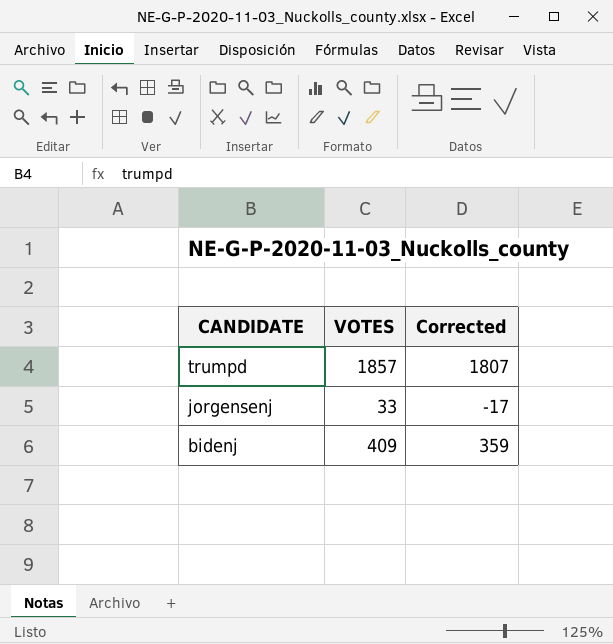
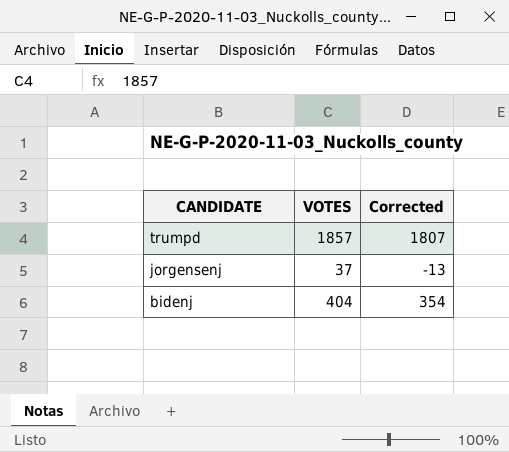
jorgensenj | VOTES: 33 -> 37
jorgensenj | Corrected: -17 -> -13
bidenj | VOTES: 409 -> 404
bidenj | Corrected: 359 -> 354

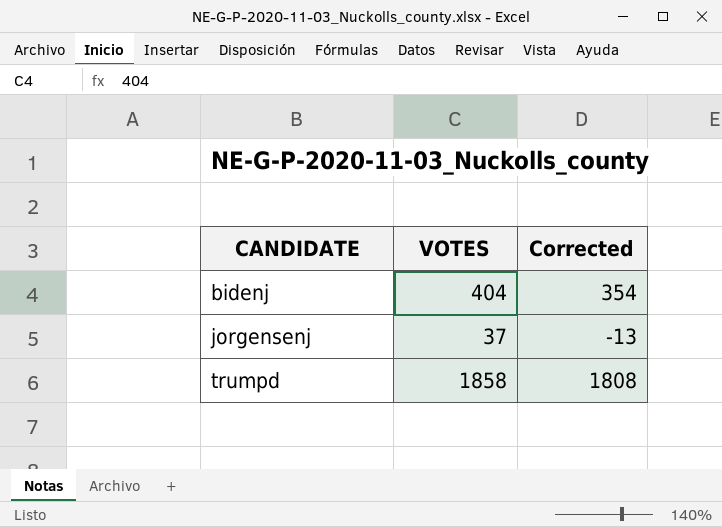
row order: CANDIDATE descending -> CANDIDATE ascending
trumpd | VOTES: 1857 -> 1858
trumpd | Corrected: 1807 -> 1808

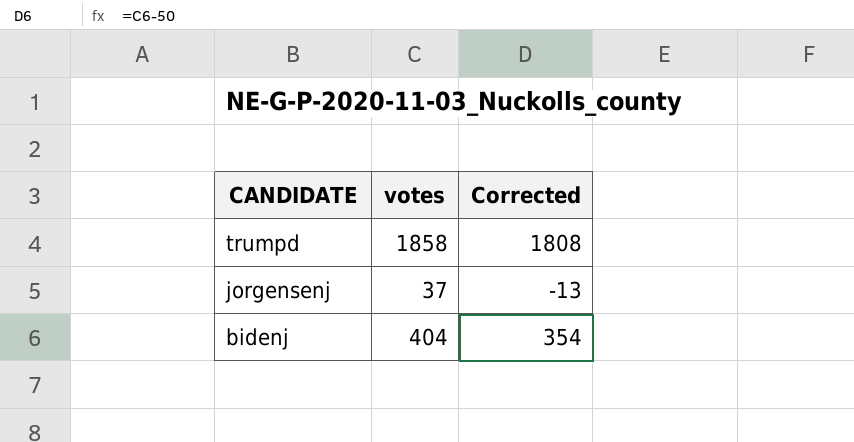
row order: CANDIDATE ascending -> CANDIDATE descending
column name: VOTES -> votes

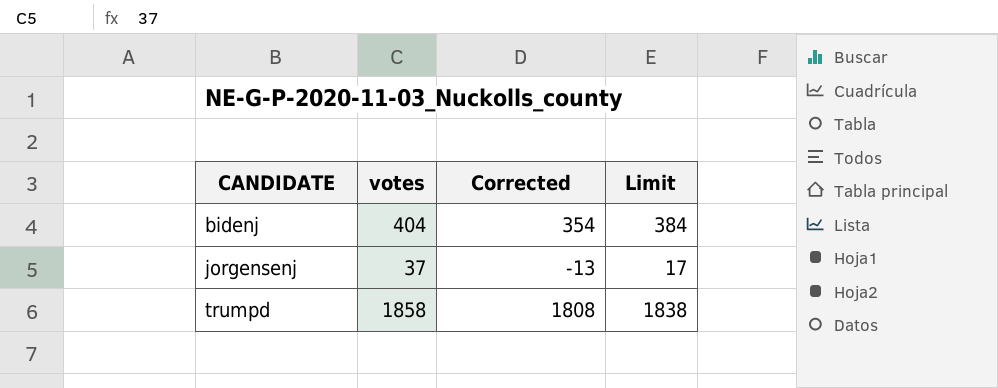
row order: CANDIDATE descending -> CANDIDATE ascending
column Limit | formula: none -> [votes] - 20

